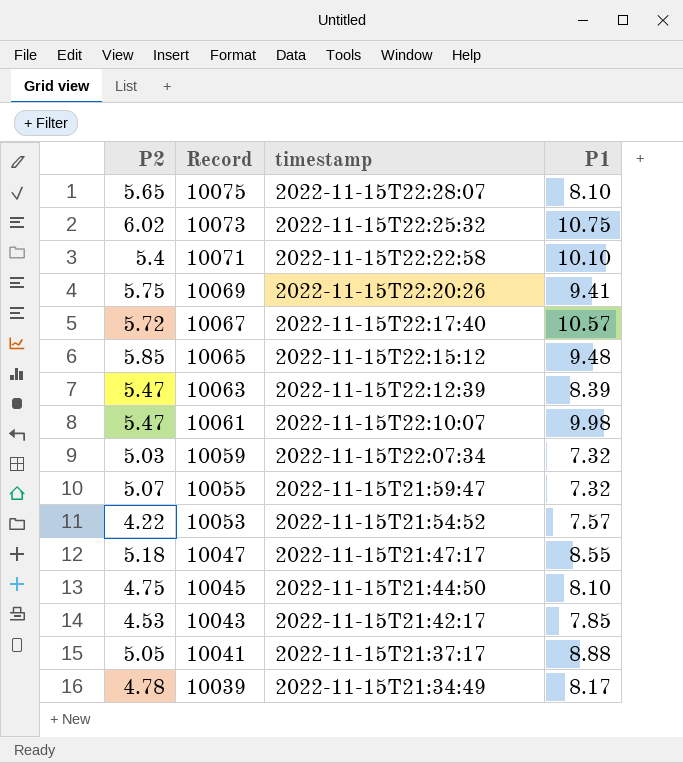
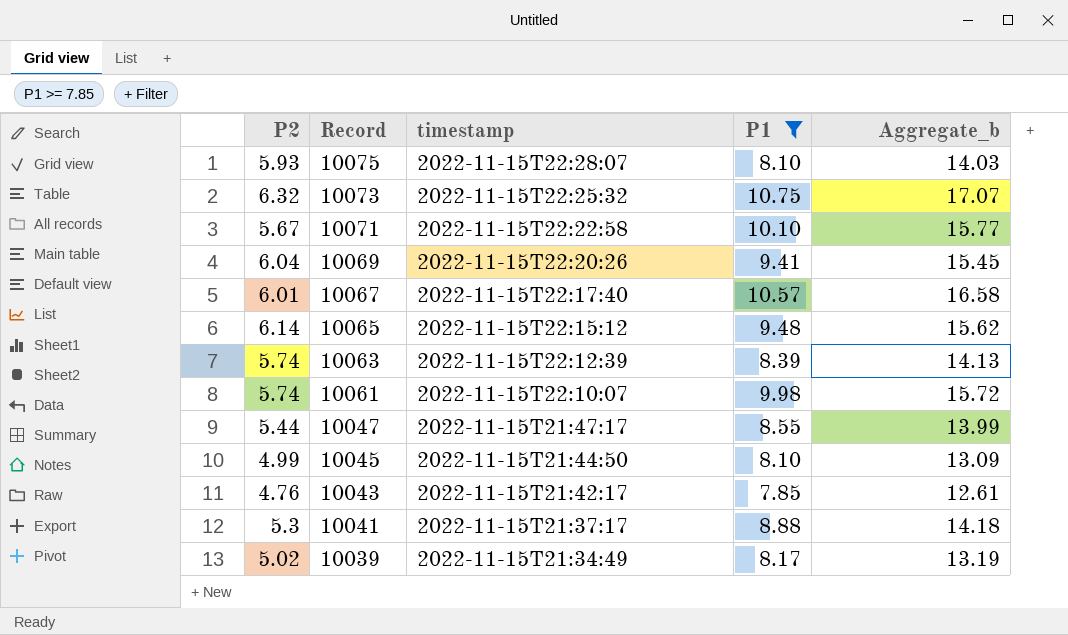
filter: none -> P1 >= 7.85
column Aggregate_b | formula: none -> [P2] + [P1]
10075 | P2: 5.65 -> 5.93
10073 | P2: 6.02 -> 6.32
10071 | P2: 5.4 -> 5.67
10069 | P2: 5.75 -> 6.04
10067 | P2: 5.72 -> 6.01
10065 | P2: 5.85 -> 6.14
10063 | P2: 5.47 -> 5.74
10061 | P2: 5.47 -> 5.74
10047 | P2: 5.18 -> 5.44
10045 | P2: 4.75 -> 4.99
10043 | P2: 4.53 -> 4.76
10041 | P2: 5.05 -> 5.3
10039 | P2: 4.78 -> 5.02

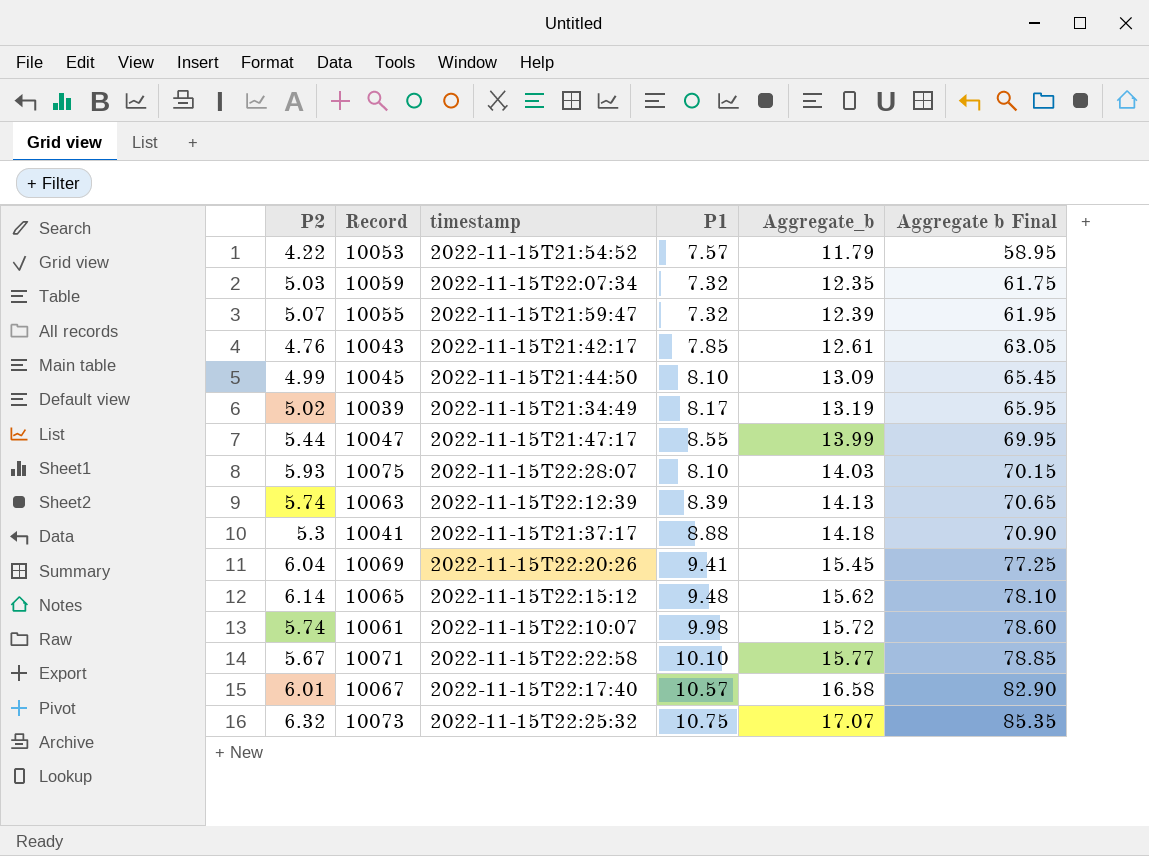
filter: P1 >= 7.85 -> none
row order: Record descending -> Aggregate_b ascending
column Aggregate b Final | formula: none -> [Aggregate_b] * 5

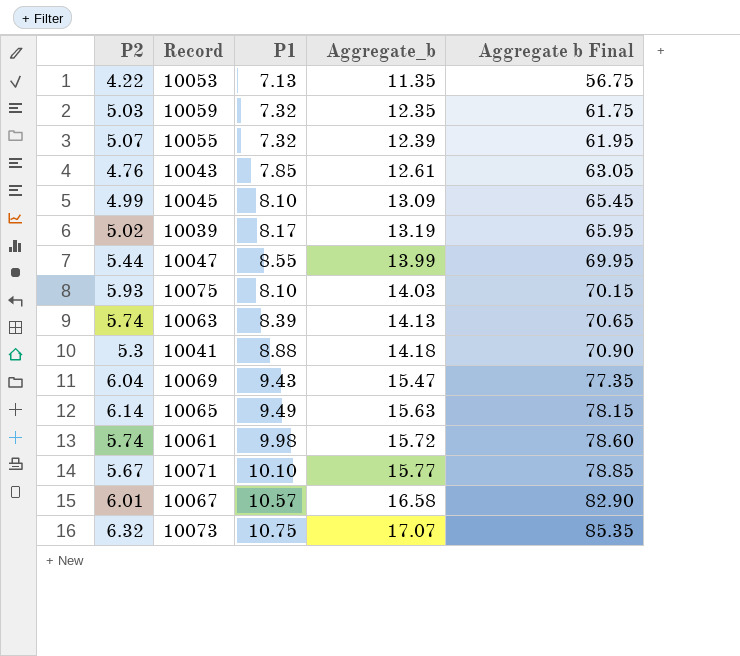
column timestamp | position: 3 -> none
10053 | P1: 7.57 -> 7.13
10053 | Aggregate_b: 11.79 -> 11.35
10053 | Aggregate b Final: 58.95 -> 56.75
10069 | P1: 9.41 -> 9.43
10069 | Aggregate_b: 15.45 -> 15.47
10069 | Aggregate b Final: 77.25 -> 77.35
10065 | P1: 9.48 -> 9.49
10065 | Aggregate_b: 15.62 -> 15.63
10065 | Aggregate b Final: 78.10 -> 78.15

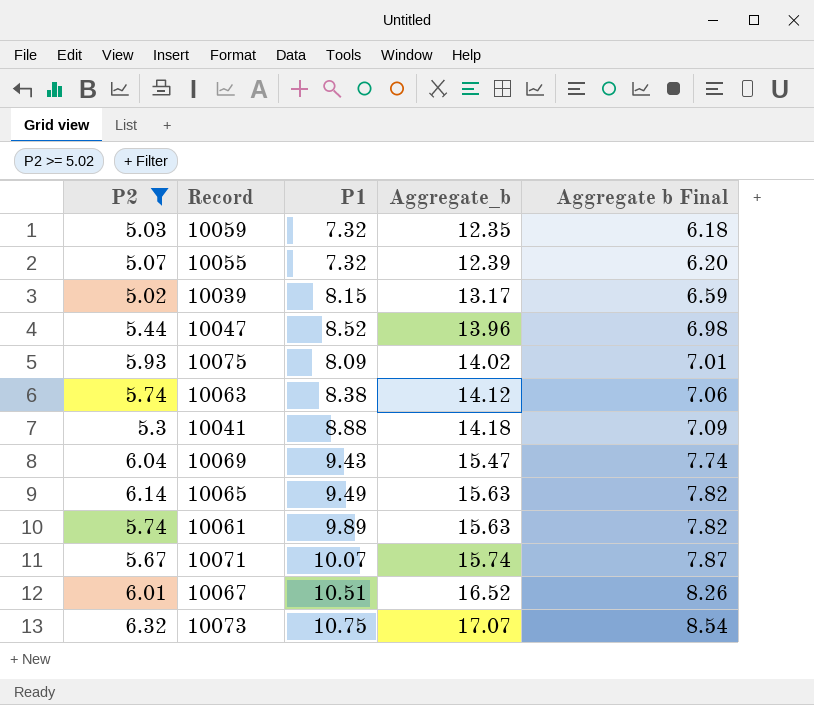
filter: none -> P2 >= 5.02
column Aggregate b Final | formula: [Aggregate_b] * 5 -> [Aggregate_b] * 0.5
10039 | P1: 8.17 -> 8.15
10039 | Aggregate_b: 13.19 -> 13.17
10047 | P1: 8.55 -> 8.52
10047 | Aggregate_b: 13.99 -> 13.96
10075 | P1: 8.10 -> 8.09
10075 | Aggregate_b: 14.03 -> 14.02
10063 | P1: 8.39 -> 8.38
10063 | Aggregate_b: 14.13 -> 14.12
10061 | P1: 9.98 -> 9.89
10061 | Aggregate_b: 15.72 -> 15.63
10071 | P1: 10.10 -> 10.07
10071 | Aggregate_b: 15.77 -> 15.74
10067 | P1: 10.57 -> 10.51
10067 | Aggregate_b: 16.58 -> 16.52

